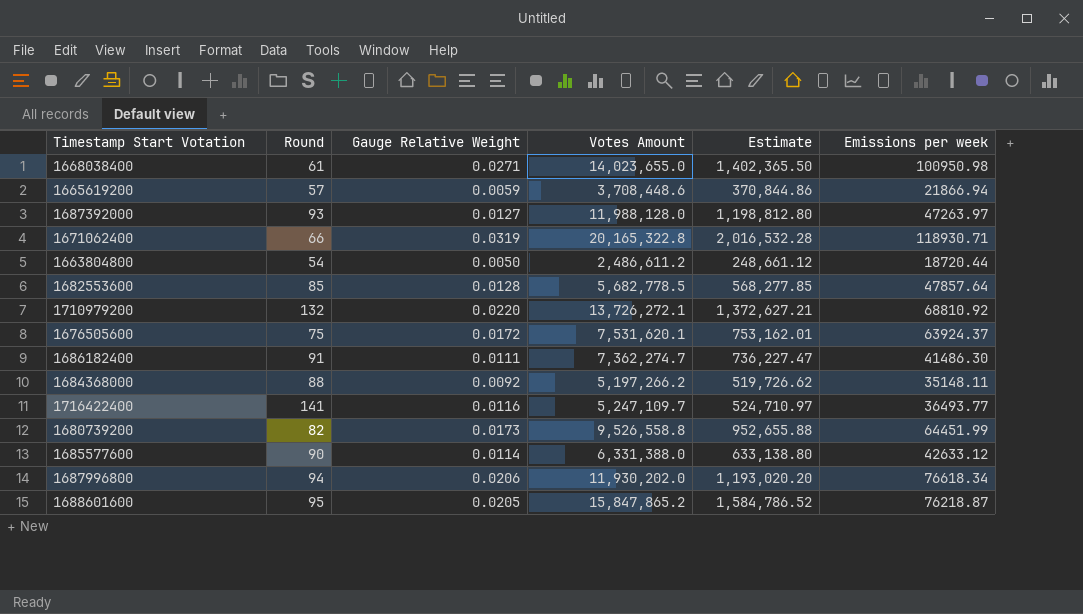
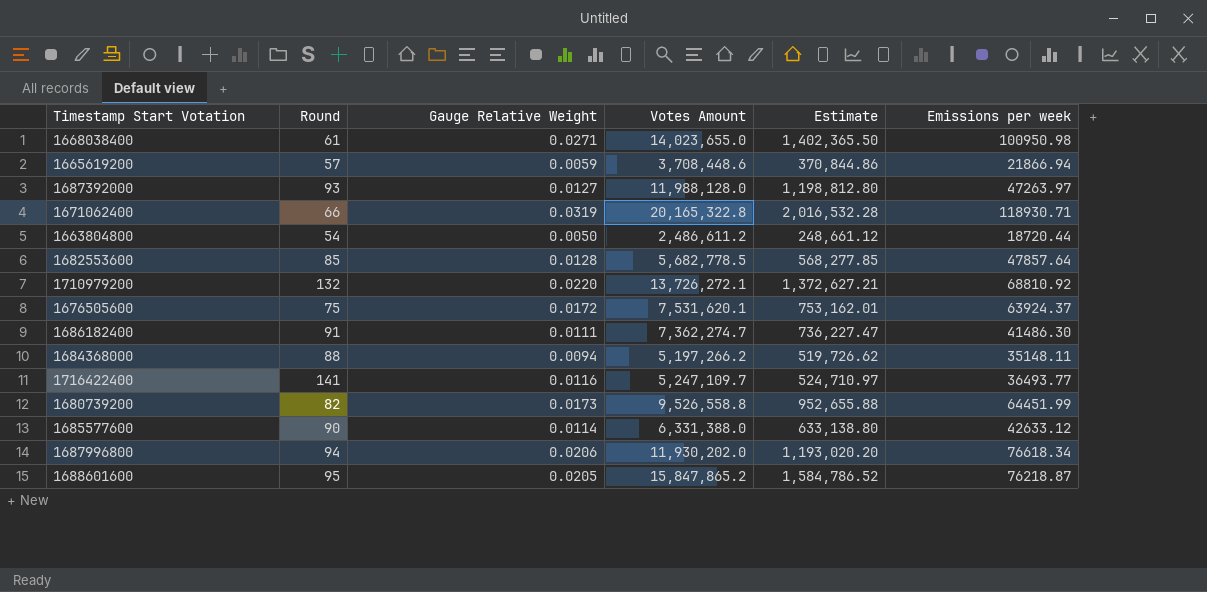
1684368000 | Gauge Relative Weight: 0.0092 -> 0.0094

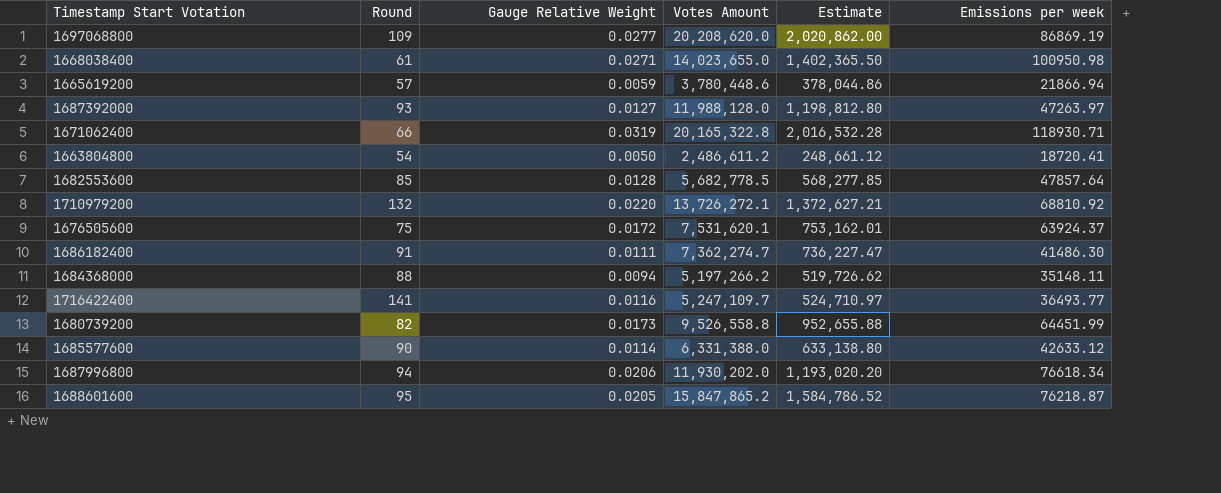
row 1697068800: none -> 109 | 0.0277 | 20,208,620.0 | 2,020,862.00 | 86869.19
1665619200 | Votes Amount: 3,708,448.6 -> 3,780,448.6
1665619200 | Estimate: 370,844.86 -> 378,044.86
1663804800 | Emissions per week: 18720.44 -> 18720.41

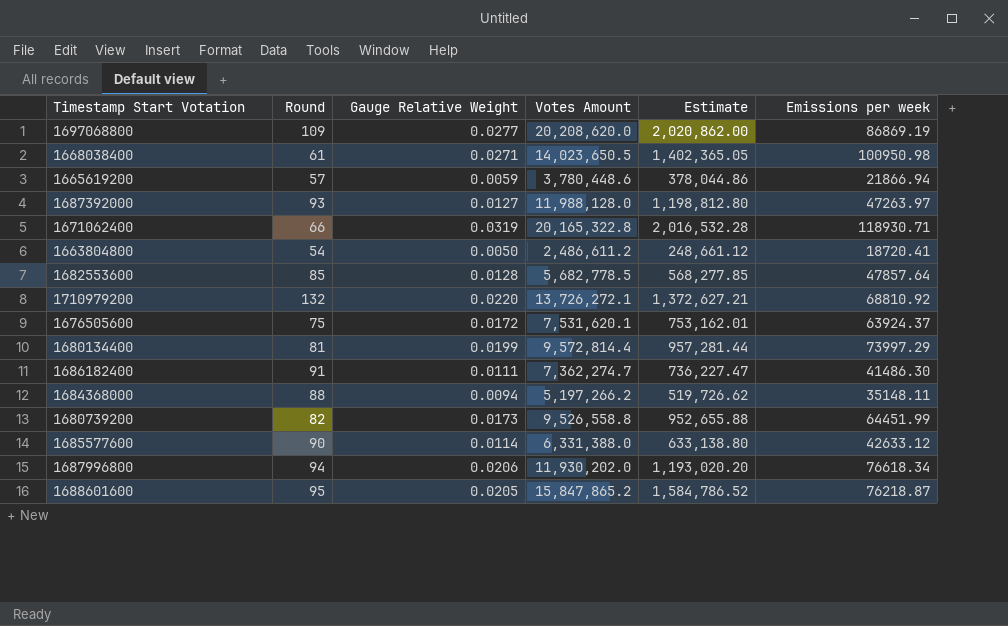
row 1716422400: 141 | 0.0116 | 5,247,109.7 | 524,710.97 | 36493.77 -> none
1668038400 | Votes Amount: 14,023,655.0 -> 14,023,650.5
1668038400 | Estimate: 1,402,365.50 -> 1,402,365.05
row 1680134400: none -> 81 | 0.0199 | 9,572,814.4 | 957,281.44 | 73997.29

